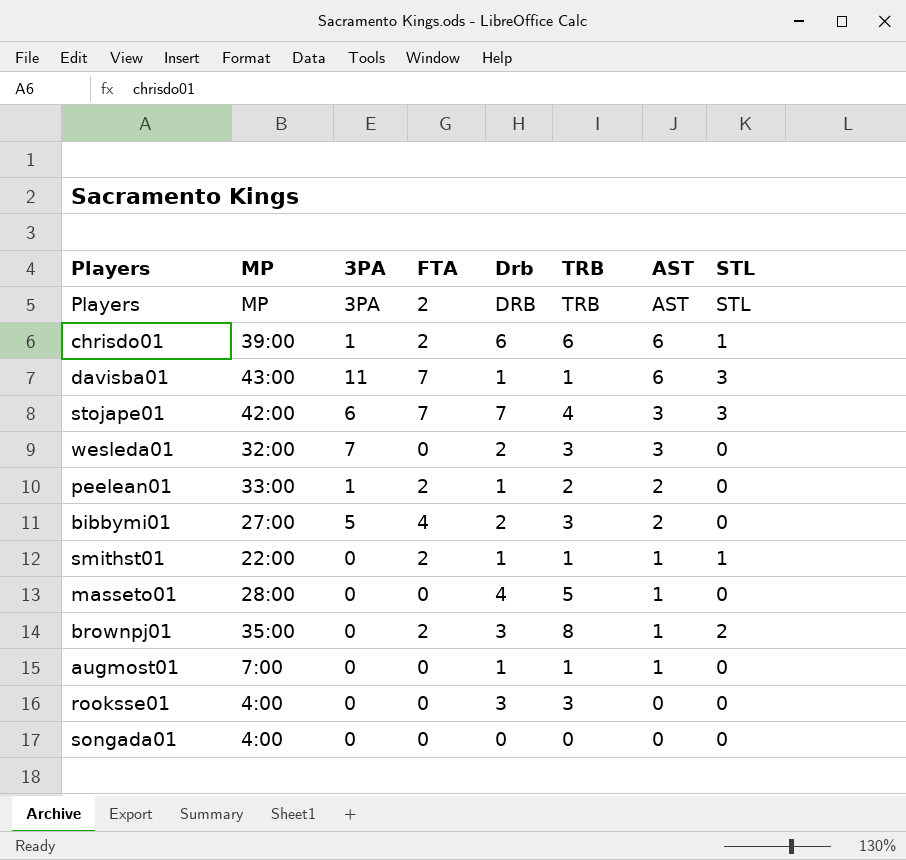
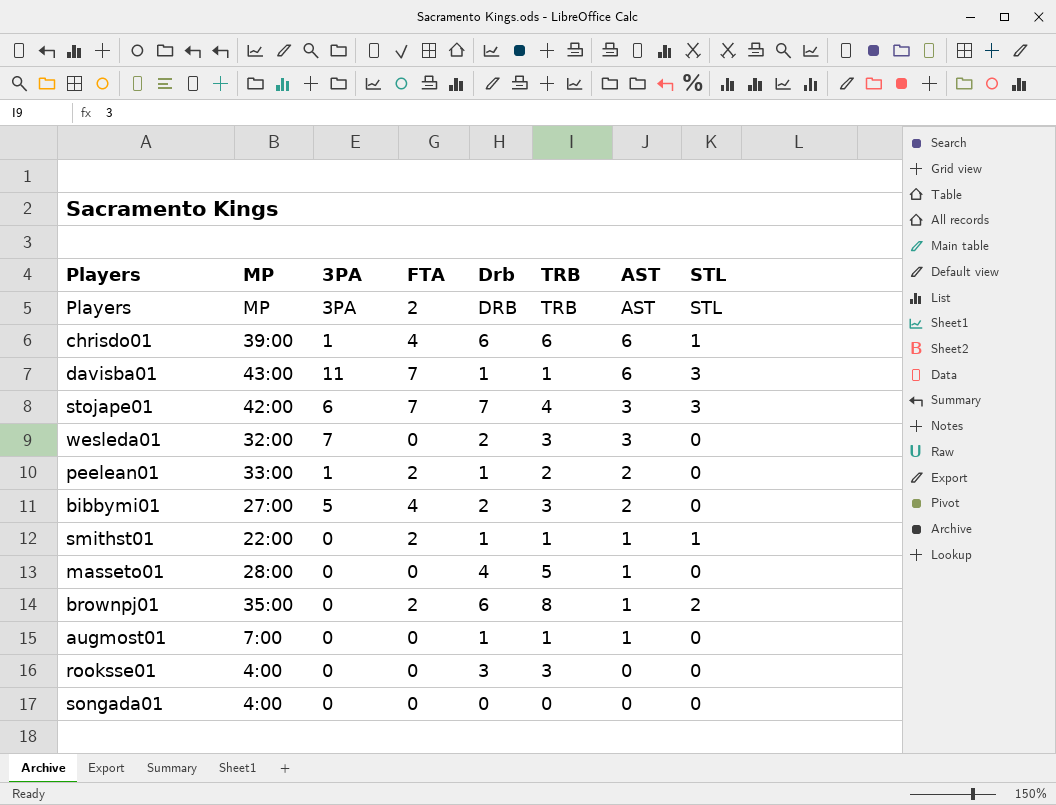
chrisdo01 | FTA: 2 -> 4
brownpj01 | Drb: 3 -> 6

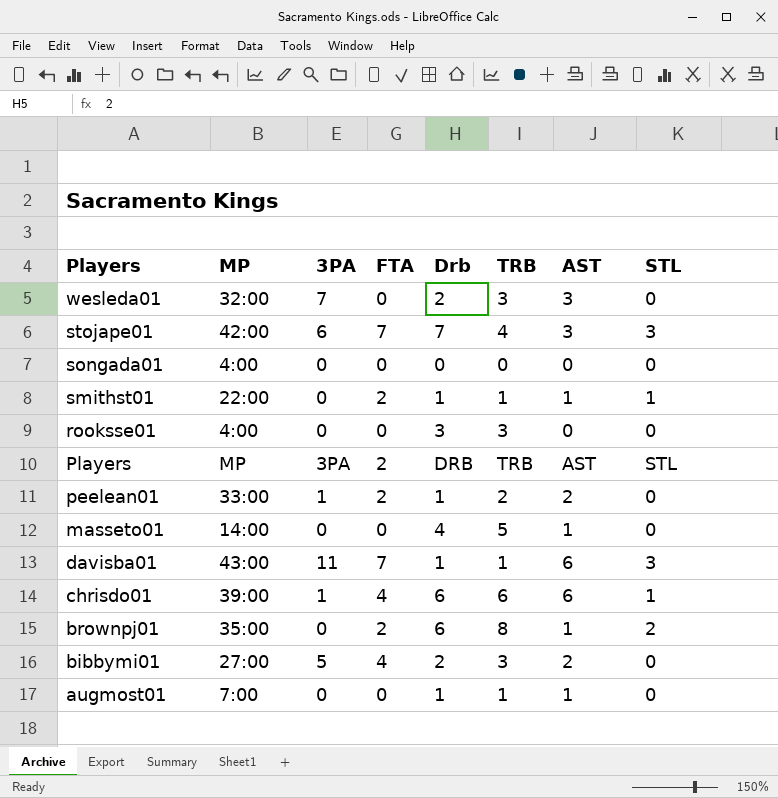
row order: AST descending -> Players descending
masseto01 | MP: 28:00 -> 14:00

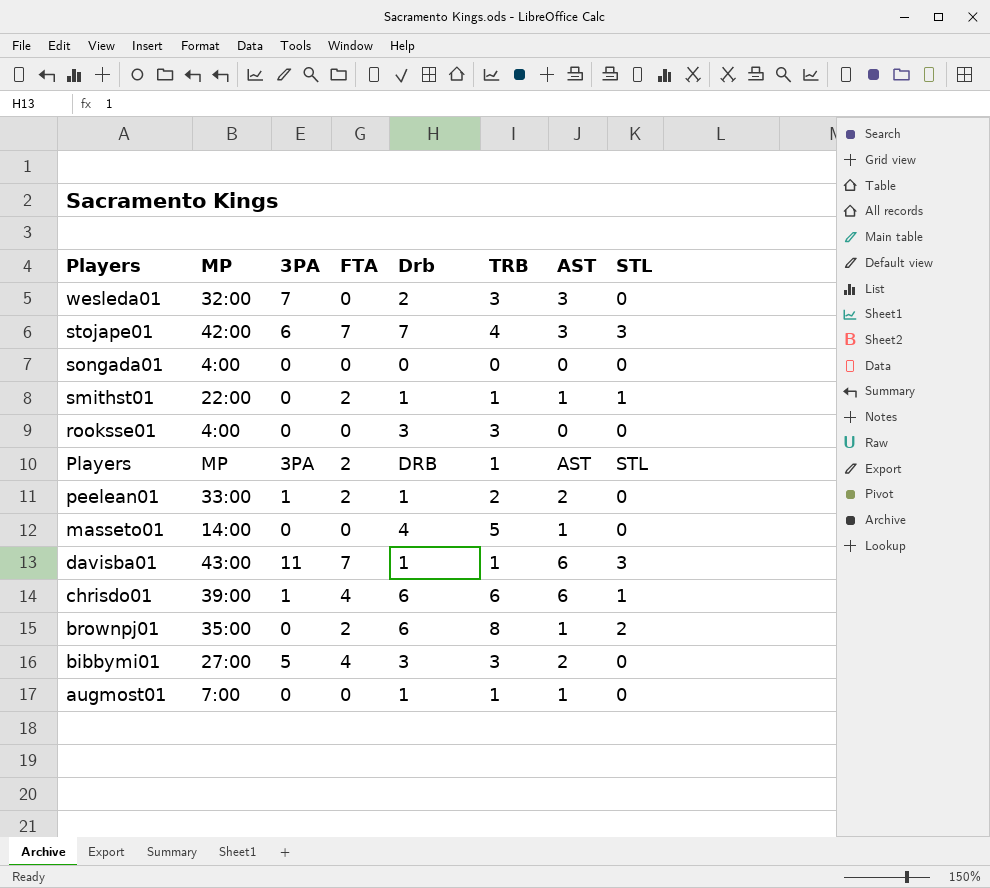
Players | TRB: TRB -> 1
bibbymi01 | Drb: 2 -> 3

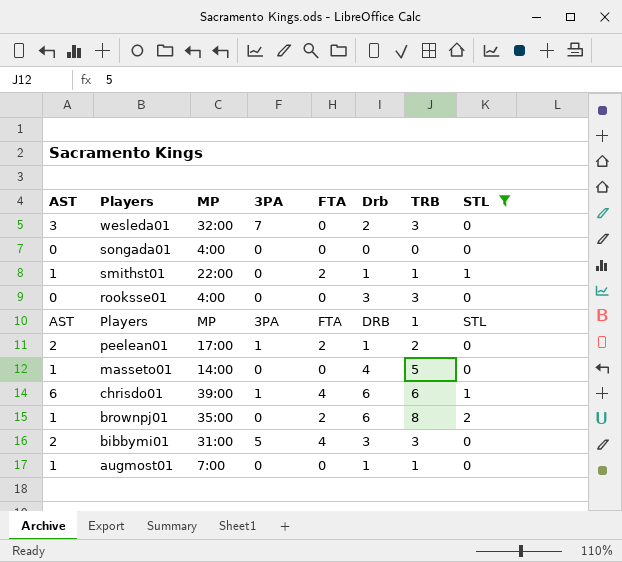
filter: none -> STL != 3
column AST | position: 7 -> 1
Players | FTA: 2 -> FTA
peelean01 | MP: 33:00 -> 17:00
bibbymi01 | MP: 27:00 -> 31:00

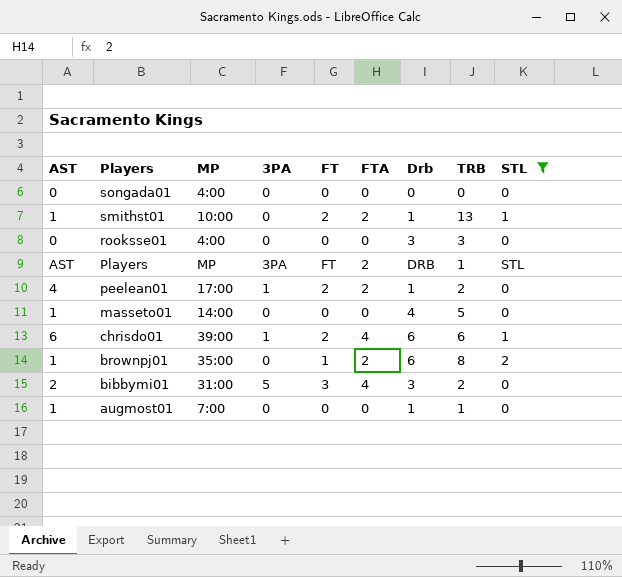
column FT | position: none -> 5
row wesleda01: 3 | 32:00 | 7 | 0 | 2 | 3 | 0 -> none
smithst01 | MP: 22:00 -> 10:00
smithst01 | TRB: 1 -> 13
Players | FTA: FTA -> 2
peelean01 | AST: 2 -> 4
bibbymi01 | TRB: 3 -> 2

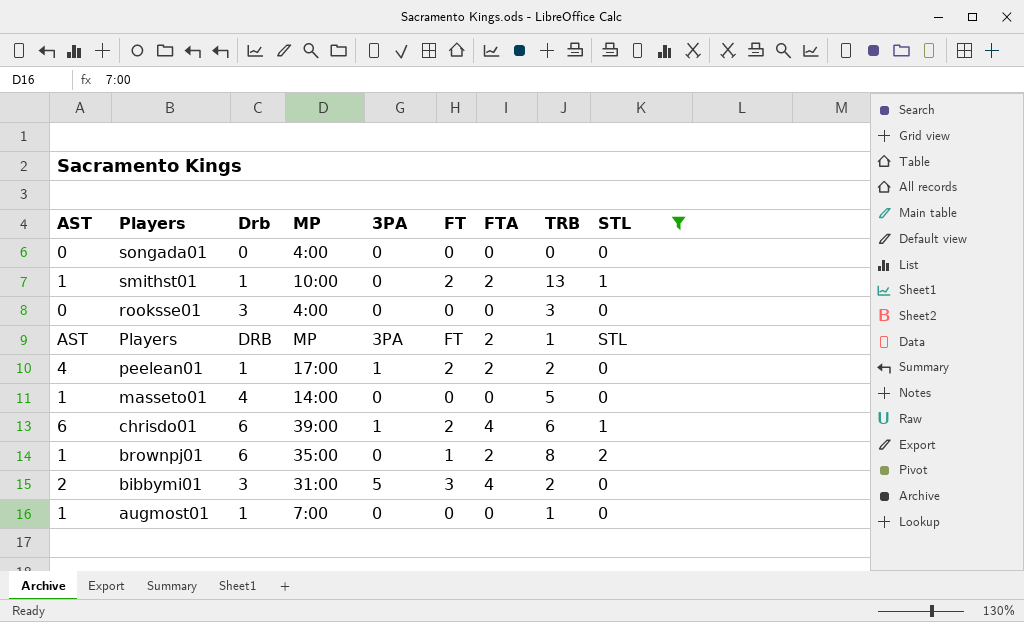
column Drb | position: 7 -> 3

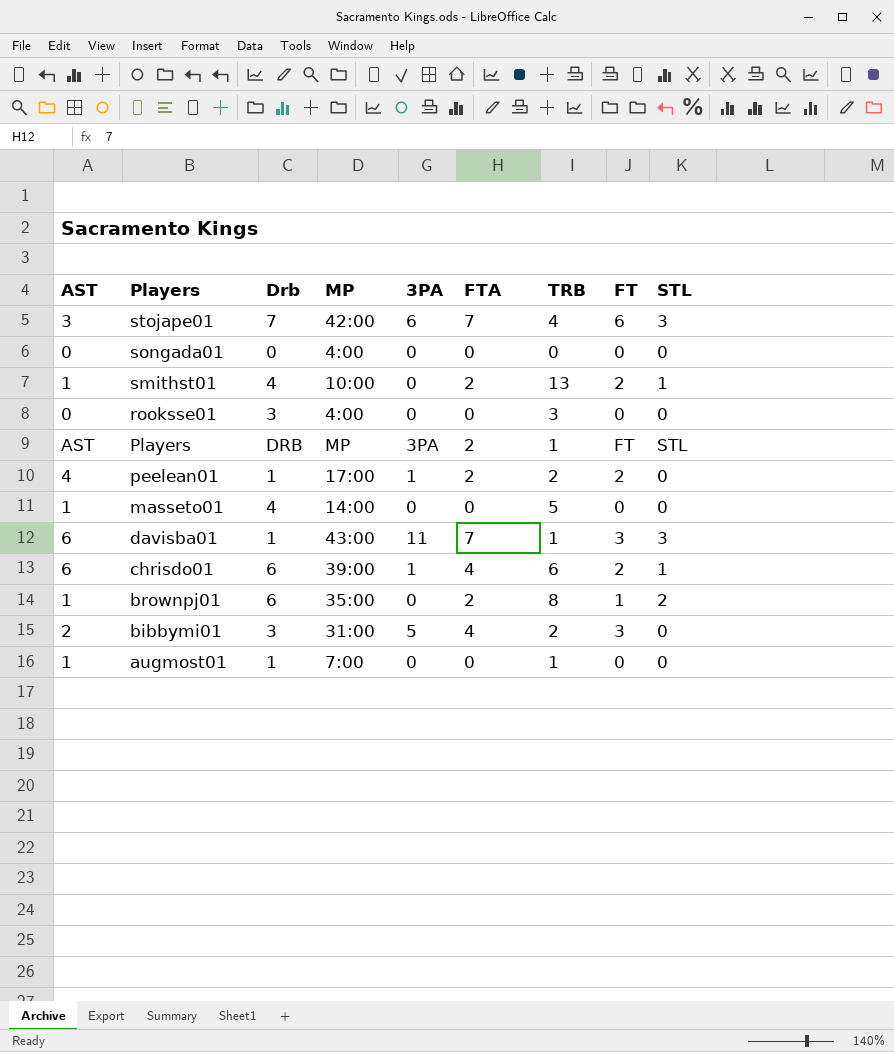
filter: STL != 3 -> none
column FT | position: 6 -> 8
smithst01 | Drb: 1 -> 4

